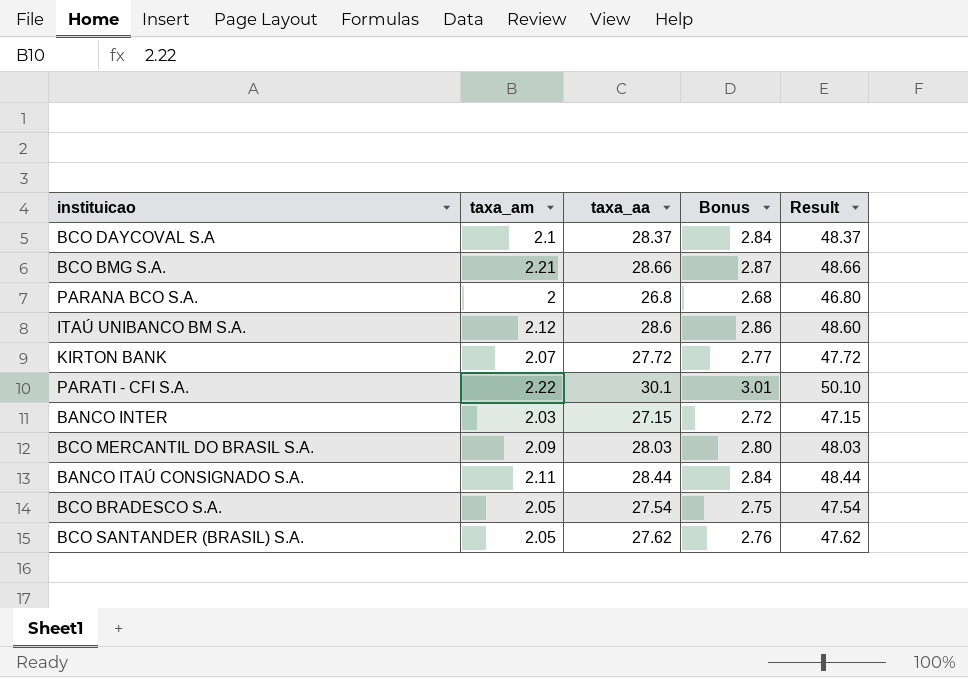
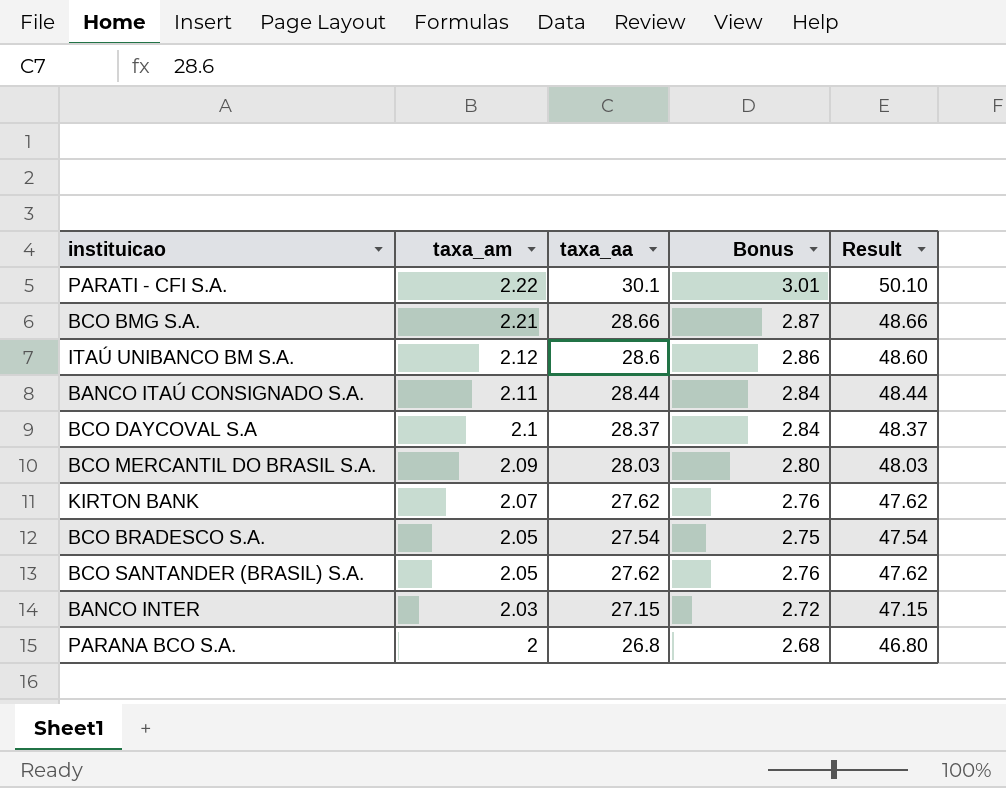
row order: none -> taxa_am descending
KIRTON BANK | taxa_aa: 27.72 -> 27.62
KIRTON BANK | Bonus: 2.77 -> 2.76
KIRTON BANK | Result: 47.72 -> 47.62

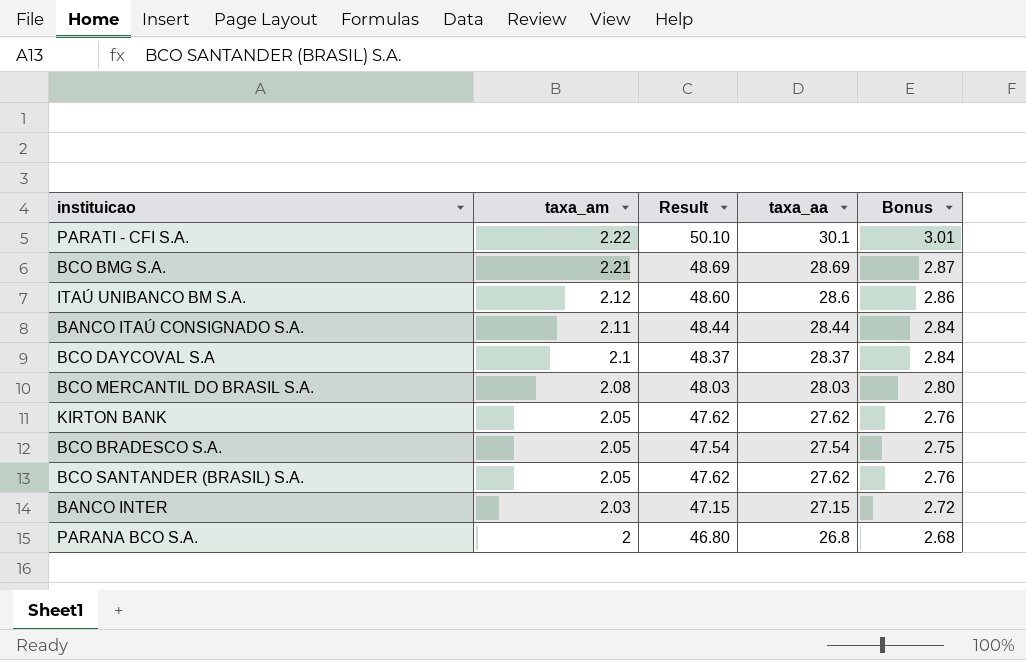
column Result | position: 5 -> 3
BCO BMG S.A. | Result: 48.66 -> 48.69
BCO BMG S.A. | taxa_aa: 28.66 -> 28.69
BCO MERCANTIL DO BRASIL S.A. | taxa_am: 2.09 -> 2.08
KIRTON BANK | taxa_am: 2.07 -> 2.05

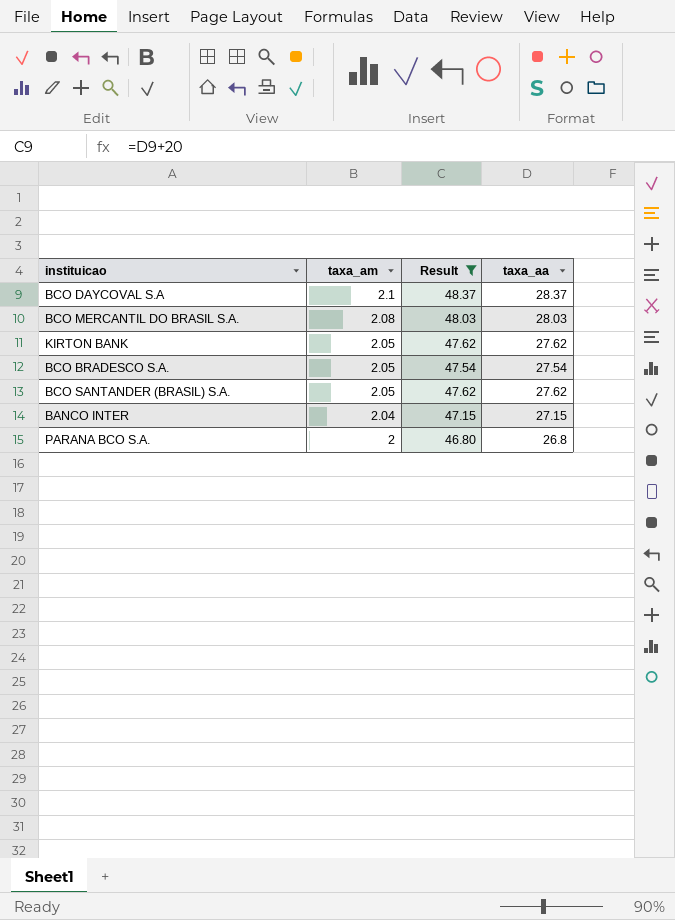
filter: none -> Result <= 48.37
column Bonus | formula: [taxa_aa] * 0.1 -> none
BANCO INTER | taxa_am: 2.03 -> 2.04

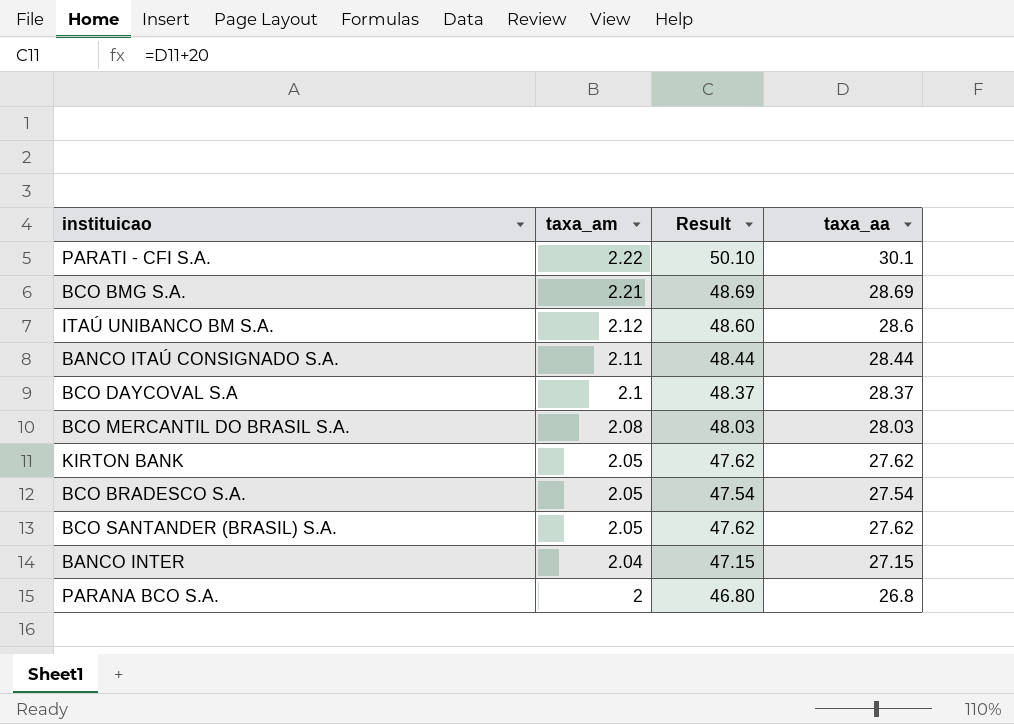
filter: Result <= 48.37 -> none

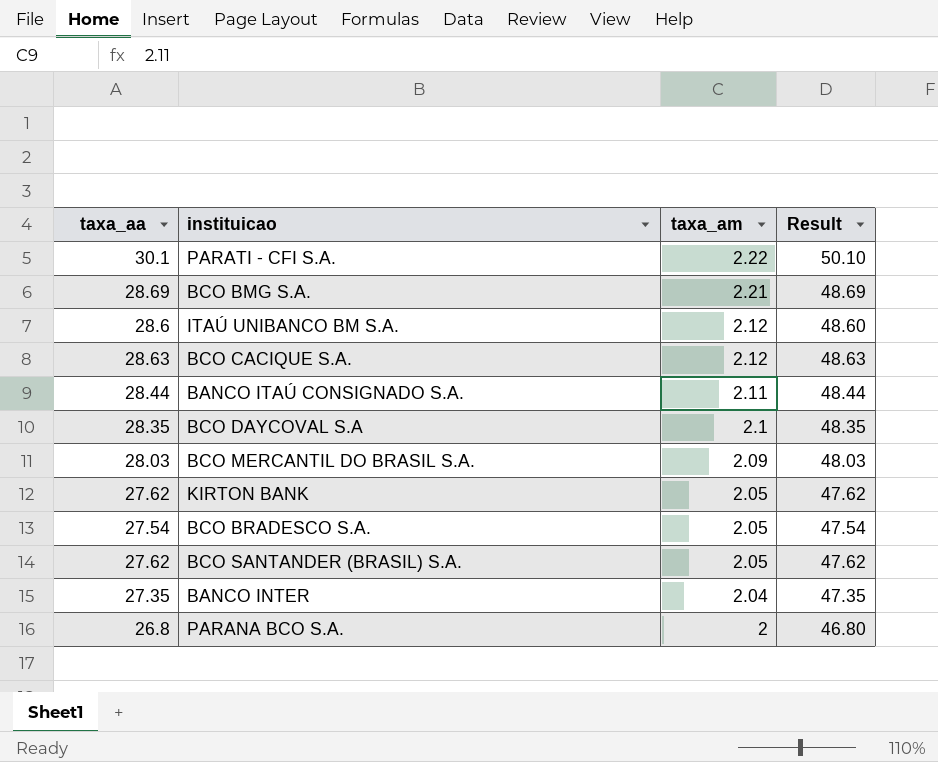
column taxa_aa | position: 4 -> 1
row BCO CACIQUE S.A.: none -> 28.63 | 2.12 | 48.63
BCO DAYCOVAL S.A | taxa_aa: 28.37 -> 28.35
BCO DAYCOVAL S.A | Result: 48.37 -> 48.35
BCO MERCANTIL DO BRASIL S.A. | taxa_am: 2.08 -> 2.09
BANCO INTER | taxa_aa: 27.15 -> 27.35
BANCO INTER | Result: 47.15 -> 47.35

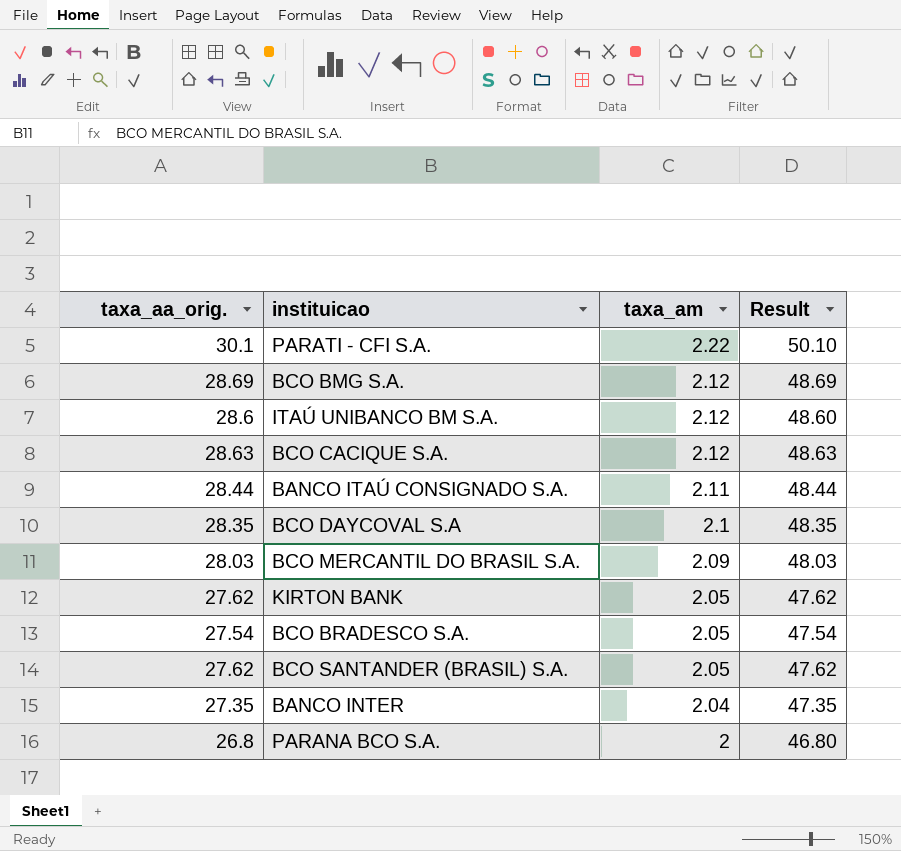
column name: taxa_aa -> taxa_aa_orig.
BCO BMG S.A. | taxa_am: 2.21 -> 2.12

